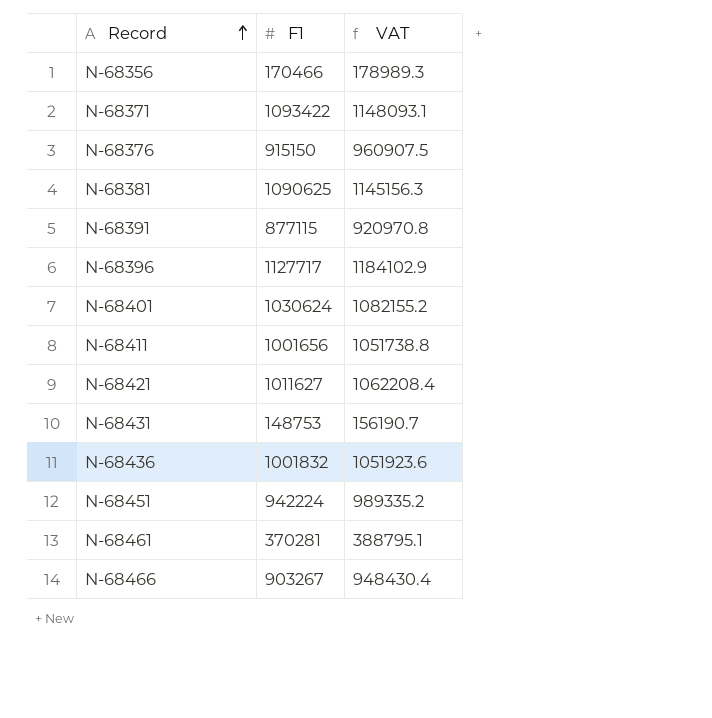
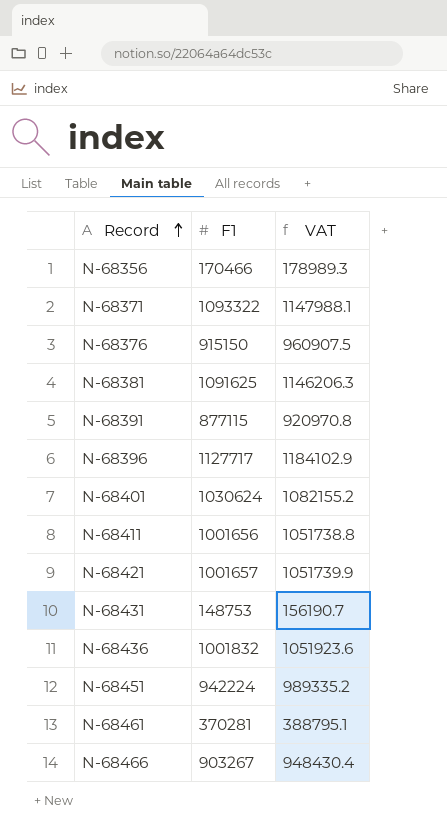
N-68371 | F1: 1093422 -> 1093322
N-68371 | VAT: 1148093.1 -> 1147988.1
N-68381 | F1: 1090625 -> 1091625
N-68381 | VAT: 1145156.3 -> 1146206.3
N-68421 | F1: 1011627 -> 1001657
N-68421 | VAT: 1062208.4 -> 1051739.9

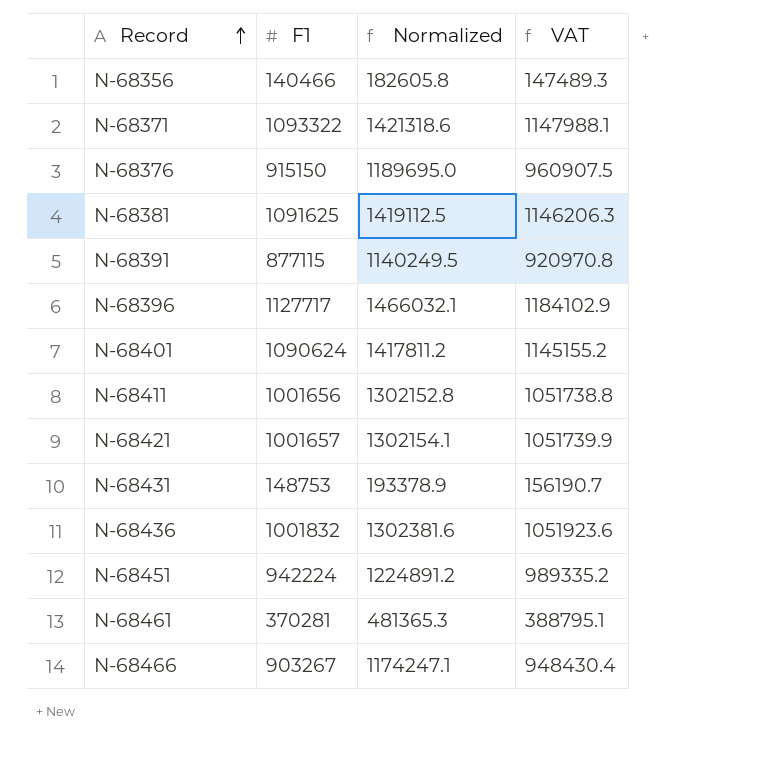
column Normalized | formula: none -> [F1] * 1.3
N-68356 | F1: 170466 -> 140466
N-68356 | VAT: 178989.3 -> 147489.3
N-68401 | F1: 1030624 -> 1090624
N-68401 | VAT: 1082155.2 -> 1145155.2

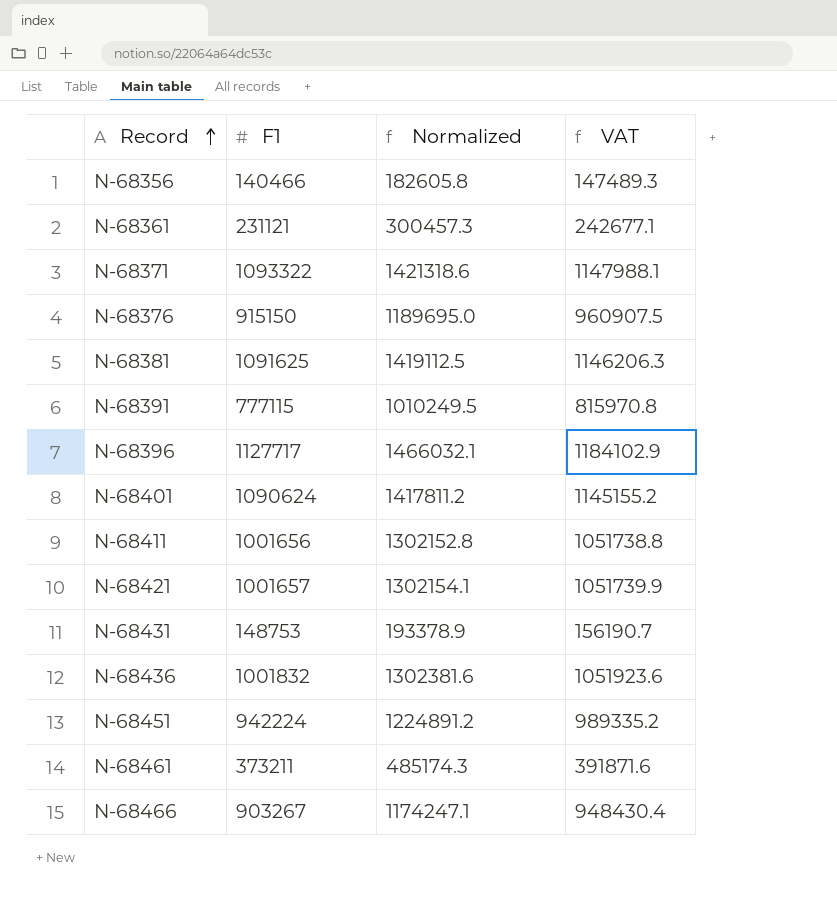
row N-68361: none -> 231121 | 300457.3 | 242677.1
N-68391 | F1: 877115 -> 777115
N-68391 | Normalized: 1140249.5 -> 1010249.5
N-68391 | VAT: 920970.8 -> 815970.8
N-68461 | F1: 370281 -> 373211
N-68461 | Normalized: 481365.3 -> 485174.3
N-68461 | VAT: 388795.1 -> 391871.6

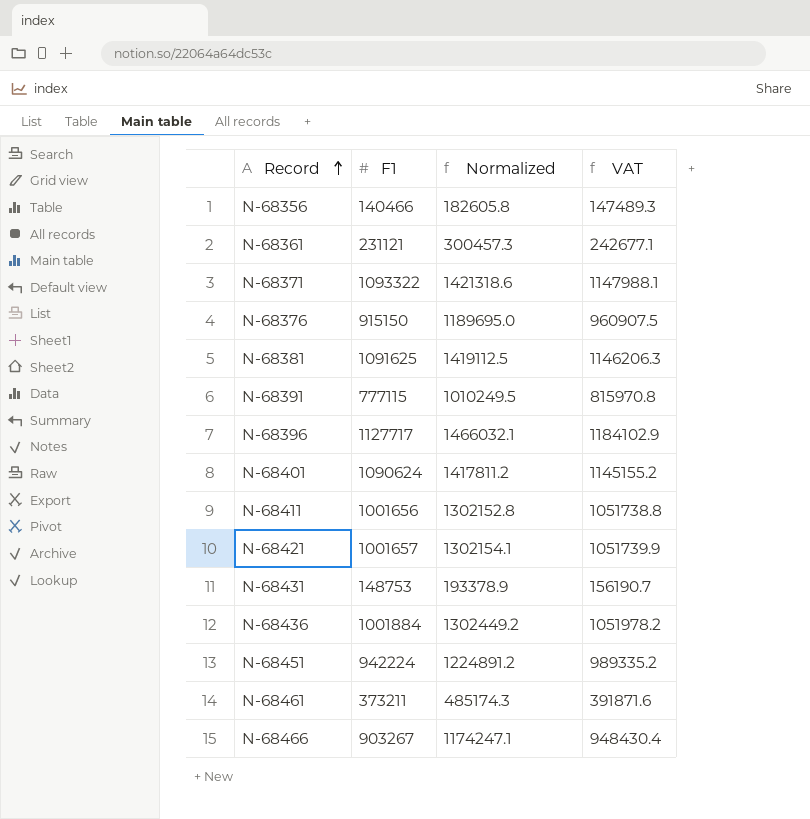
N-68436 | F1: 1001832 -> 1001884
N-68436 | Normalized: 1302381.6 -> 1302449.2
N-68436 | VAT: 1051923.6 -> 1051978.2

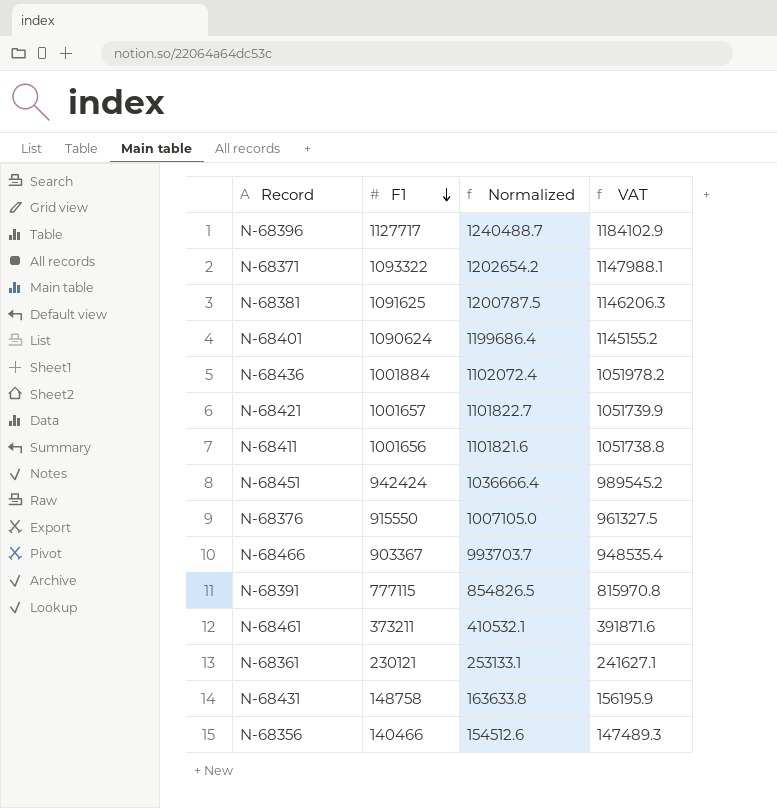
row order: Record ascending -> F1 descending
column Normalized | formula: [F1] * 1.3 -> [F1] * 1.1
N-68451 | F1: 942224 -> 942424
N-68451 | VAT: 989335.2 -> 989545.2
N-68376 | F1: 915150 -> 915550
N-68376 | VAT: 960907.5 -> 961327.5
N-68466 | F1: 903267 -> 903367
N-68466 | VAT: 948430.4 -> 948535.4
N-68361 | F1: 231121 -> 230121
N-68361 | VAT: 242677.1 -> 241627.1
N-68431 | F1: 148753 -> 148758
N-68431 | VAT: 156190.7 -> 156195.9

